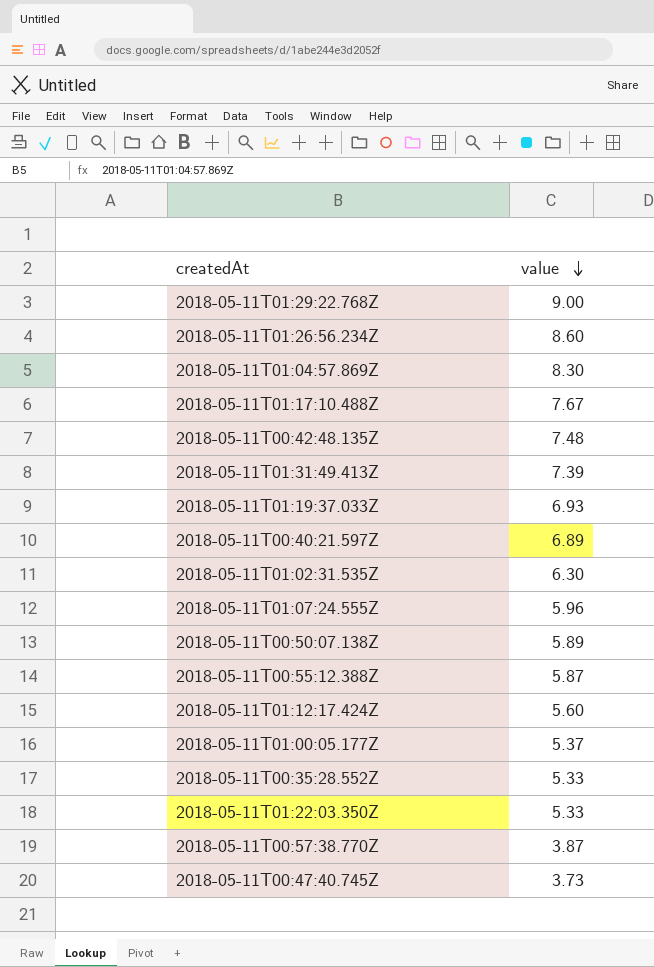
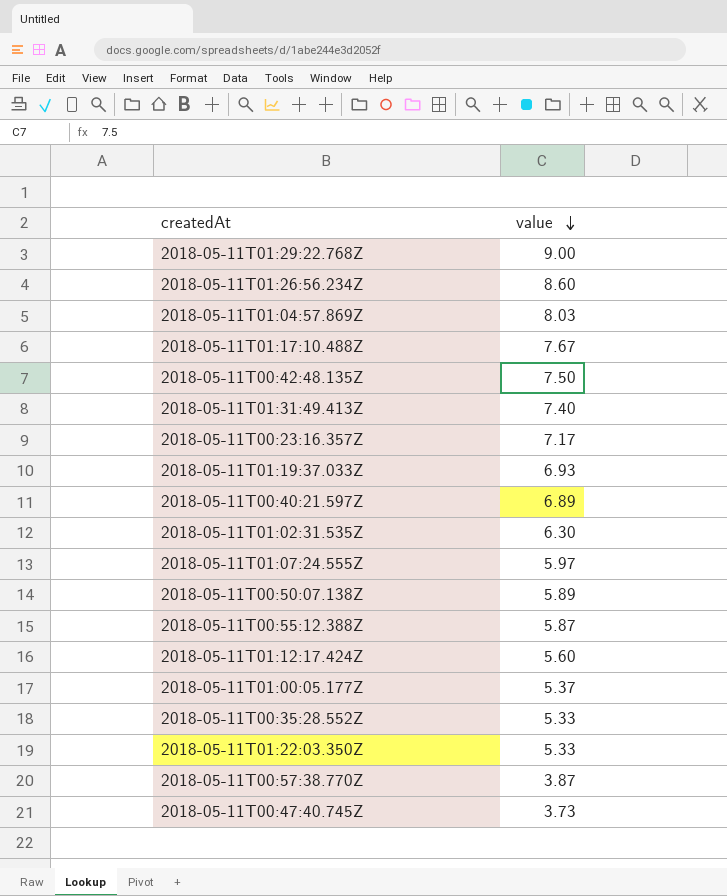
2018-05-11T01:04:57.869Z | value: 8.30 -> 8.03
2018-05-11T00:42:48.135Z | value: 7.48 -> 7.50
2018-05-11T01:31:49.413Z | value: 7.39 -> 7.40
row 2018-05-11T00:23:16.357Z: none -> 7.17
2018-05-11T01:07:24.555Z | value: 5.96 -> 5.97

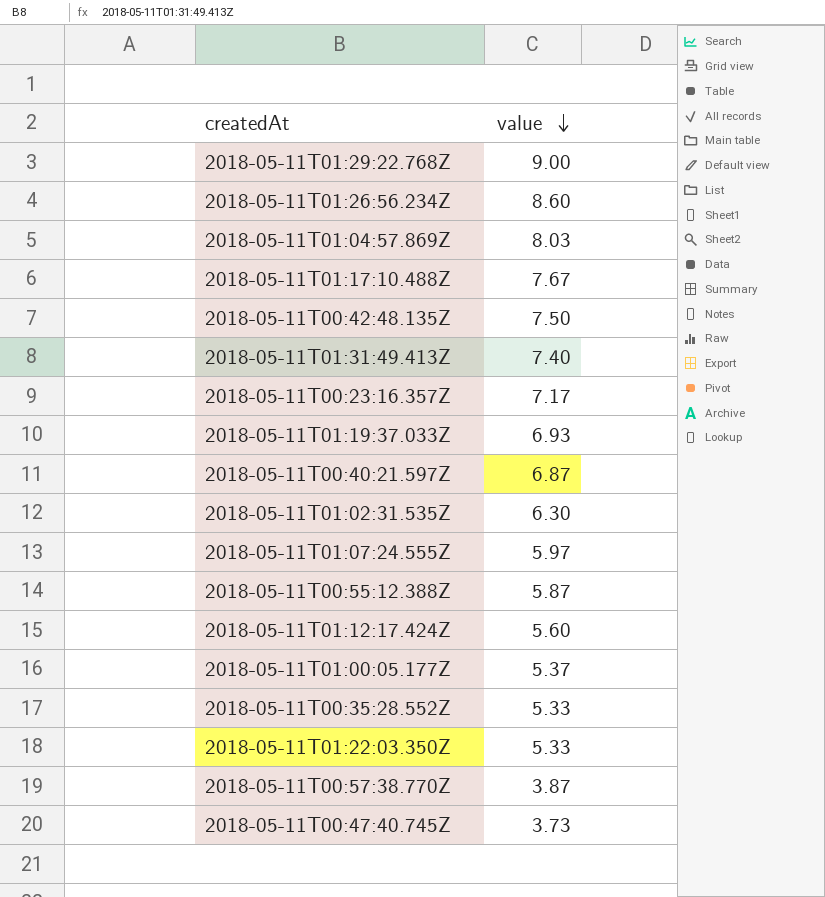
row 2018-05-11T00:50:07.138Z: 5.89 -> none
2018-05-11T00:40:21.597Z | value: 6.89 -> 6.87

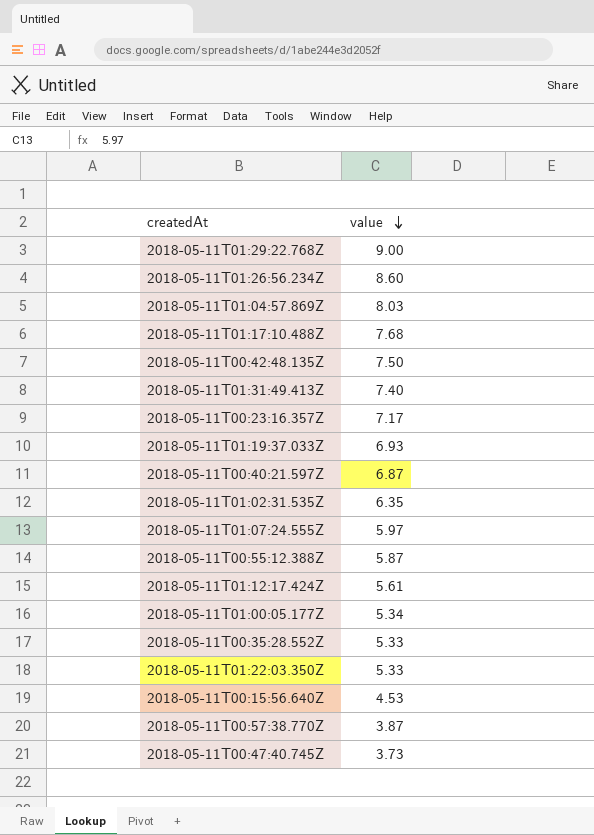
2018-05-11T01:17:10.488Z | value: 7.67 -> 7.68
2018-05-11T01:02:31.535Z | value: 6.30 -> 6.35
2018-05-11T01:12:17.424Z | value: 5.60 -> 5.61
2018-05-11T01:00:05.177Z | value: 5.37 -> 5.34
row 2018-05-11T00:15:56.640Z: none -> 4.53

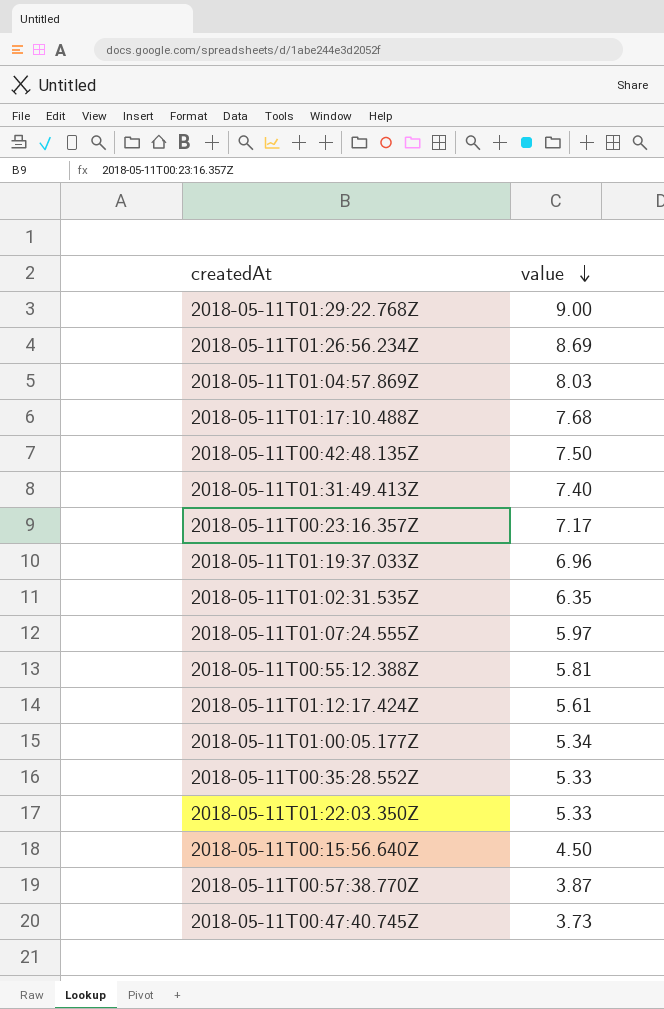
row 2018-05-11T00:40:21.597Z: 6.87 -> none
2018-05-11T01:26:56.234Z | value: 8.60 -> 8.69
2018-05-11T01:19:37.033Z | value: 6.93 -> 6.96
2018-05-11T00:55:12.388Z | value: 5.87 -> 5.81
2018-05-11T00:15:56.640Z | value: 4.53 -> 4.50

